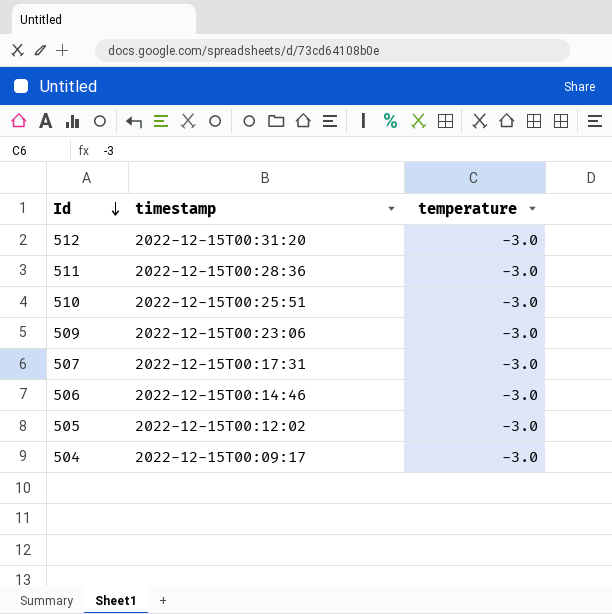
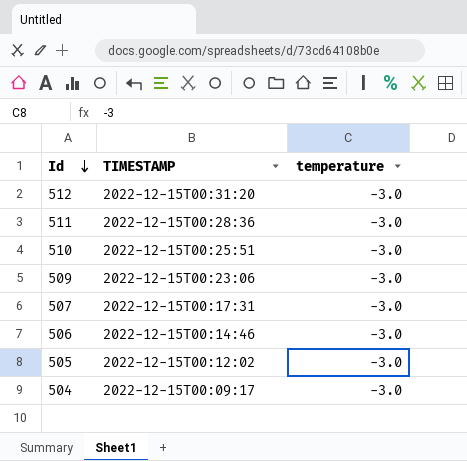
column name: timestamp -> TIMESTAMP

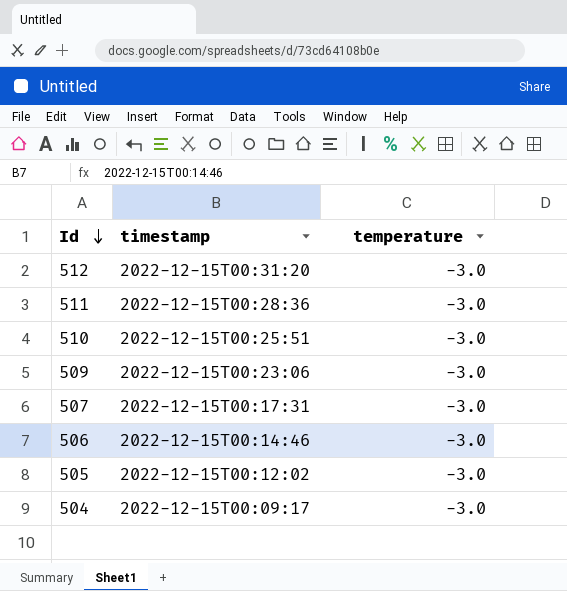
column name: TIMESTAMP -> timestamp

